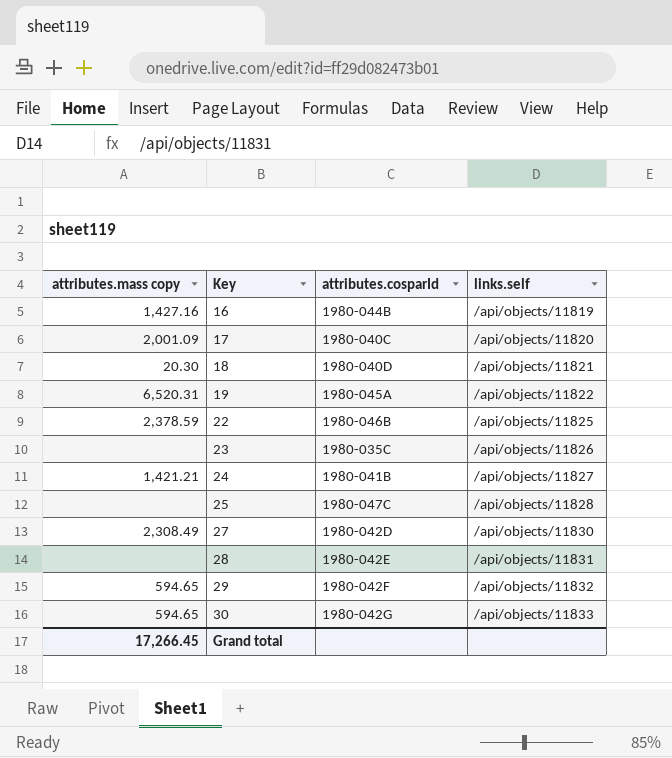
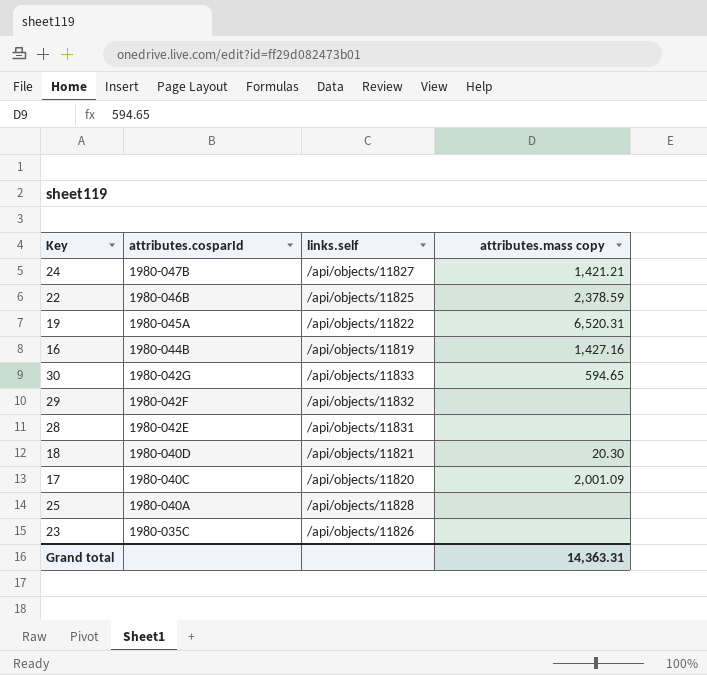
row order: Key ascending -> attributes.cosparId descending
column attributes.mass copy | position: 1 -> 4
row 27: 2,308.49 | 1980-042D | /api/objects/11830 -> none
24 | attributes.cosparId: 1980-041B -> 1980-047B
29 | attributes.mass copy: 594.65 -> none
25 | attributes.cosparId: 1980-047C -> 1980-040A
Grand total | attributes.mass copy: 17,266.45 -> 14,363.31

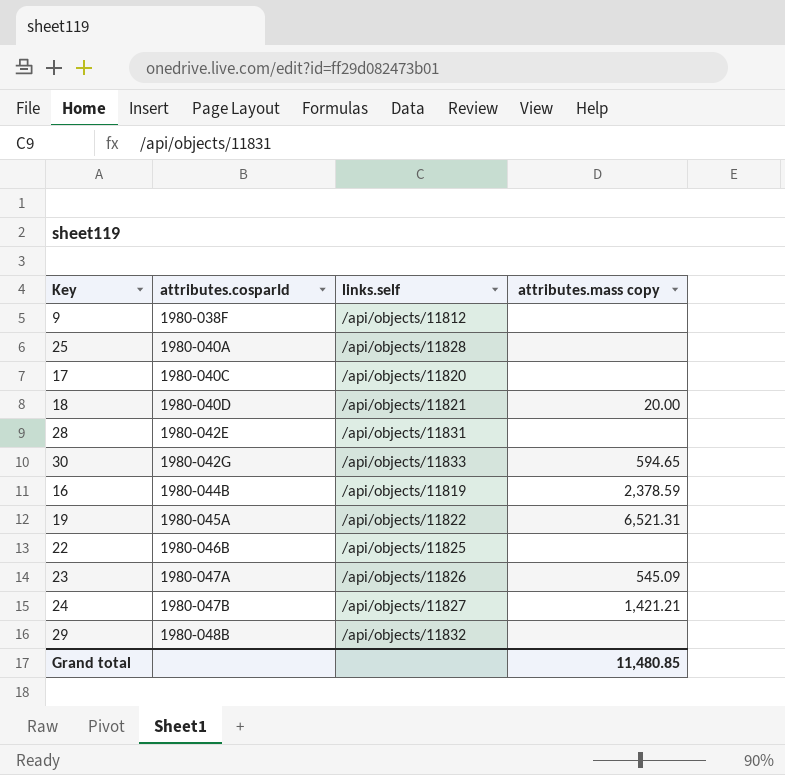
row order: attributes.cosparId descending -> attributes.cosparId ascending
row 9: none -> 1980-038F | /api/objects/11812 | none
17 | attributes.mass copy: 2,001.09 -> none
18 | attributes.mass copy: 20.30 -> 20.00
16 | attributes.mass copy: 1,427.16 -> 2,378.59
19 | attributes.mass copy: 6,520.31 -> 6,521.31
22 | attributes.mass copy: 2,378.59 -> none
23 | attributes.cosparId: 1980-035C -> 1980-047A
23 | attributes.mass copy: none -> 545.09
29 | attributes.cosparId: 1980-042F -> 1980-048B
Grand total | attributes.mass copy: 14,363.31 -> 11,480.85

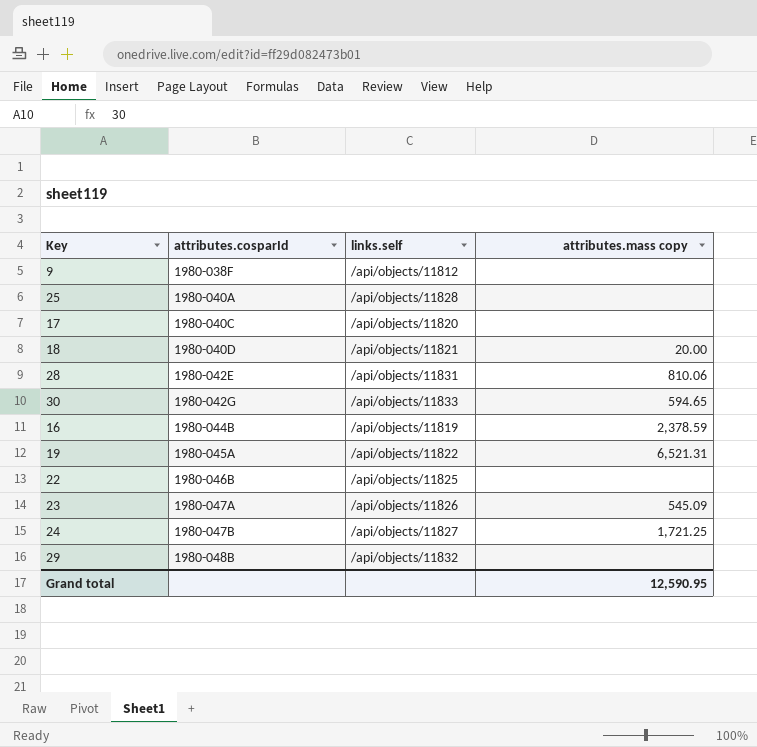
28 | attributes.mass copy: none -> 810.06
24 | attributes.mass copy: 1,421.21 -> 1,721.25
Grand total | attributes.mass copy: 11,480.85 -> 12,590.95

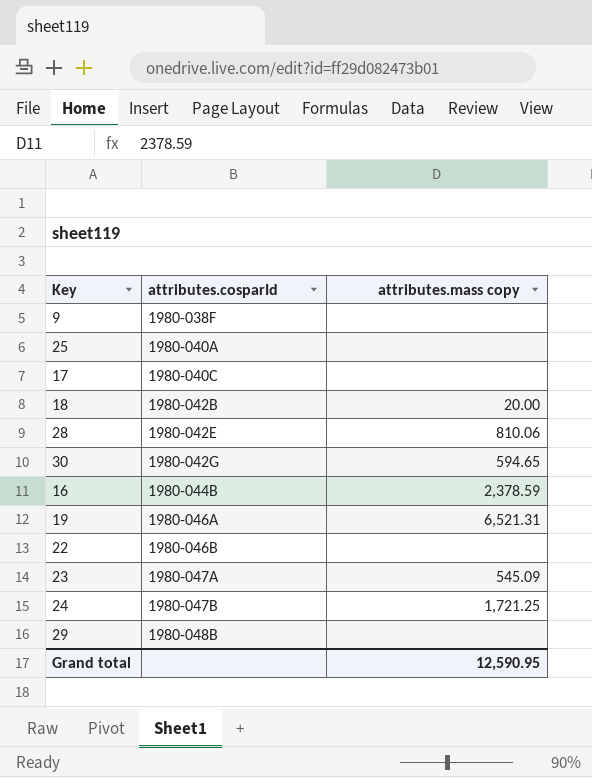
column links.self | position: 3 -> none
18 | attributes.cosparId: 1980-040D -> 1980-042B
19 | attributes.cosparId: 1980-045A -> 1980-046A

